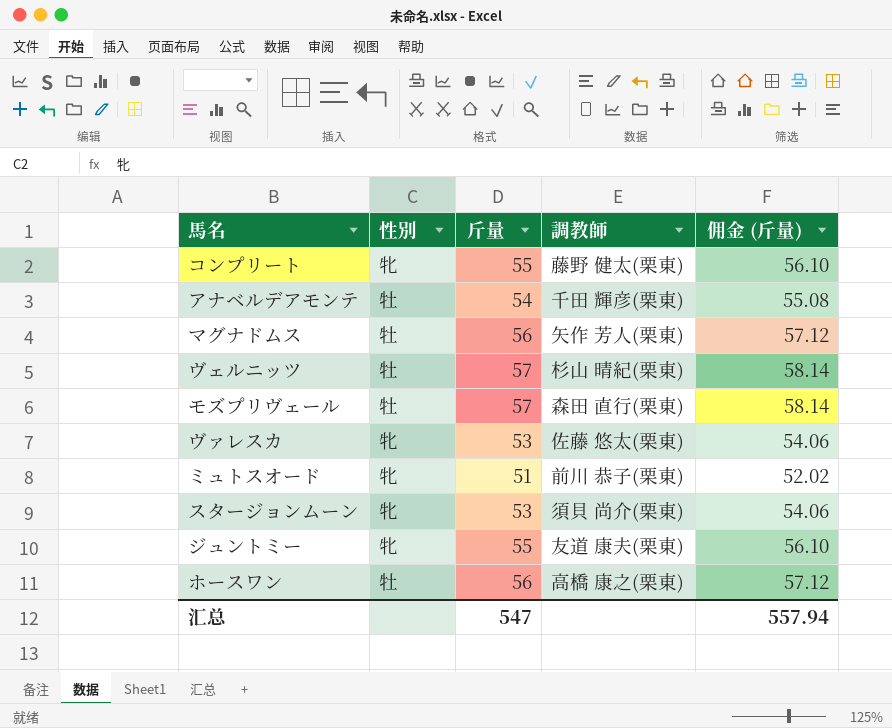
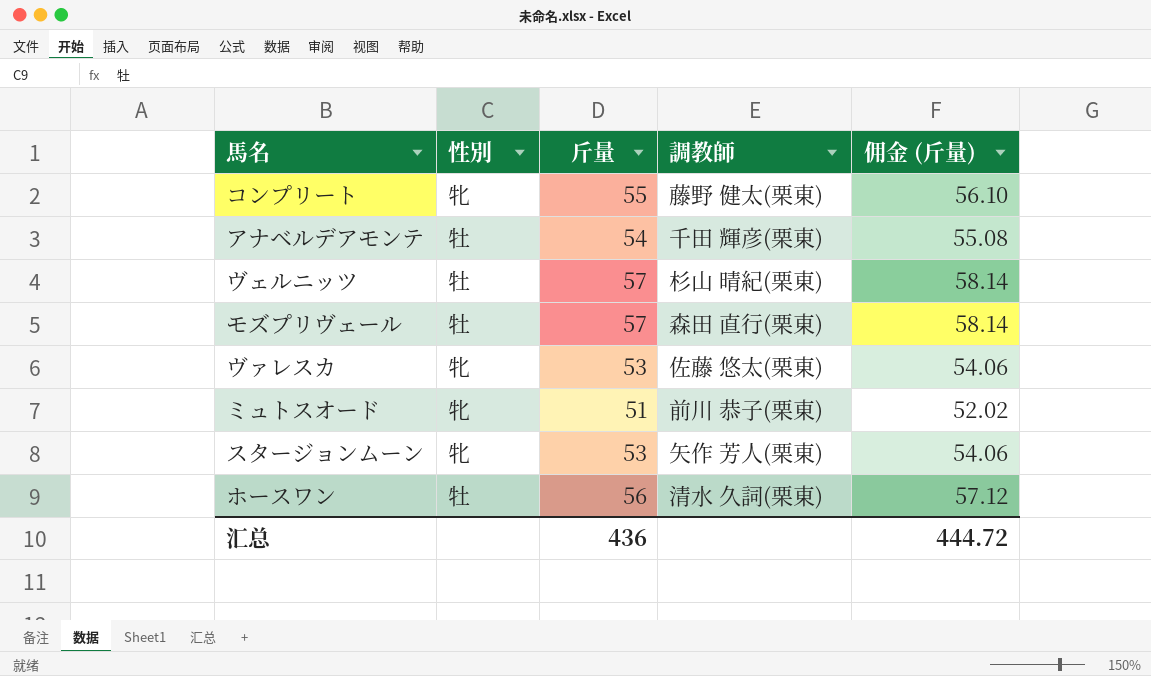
row マグナドムス: 牡 | 56 | 矢作 芳人(栗東) | 57.12 -> none
row ジュントミー: 牝 | 55 | 友道 康夫(栗東) | 56.10 -> none
スタージョンムーン | 調教師: 須貝 尚介(栗東) -> 矢作 芳人(栗東)
ホースワン | 調教師: 高橋 康之(栗東) -> 清水 久詞(栗東)
汇总 | 斤量: 547 -> 436
汇总 | 佣金 (斤量): 557.94 -> 444.72

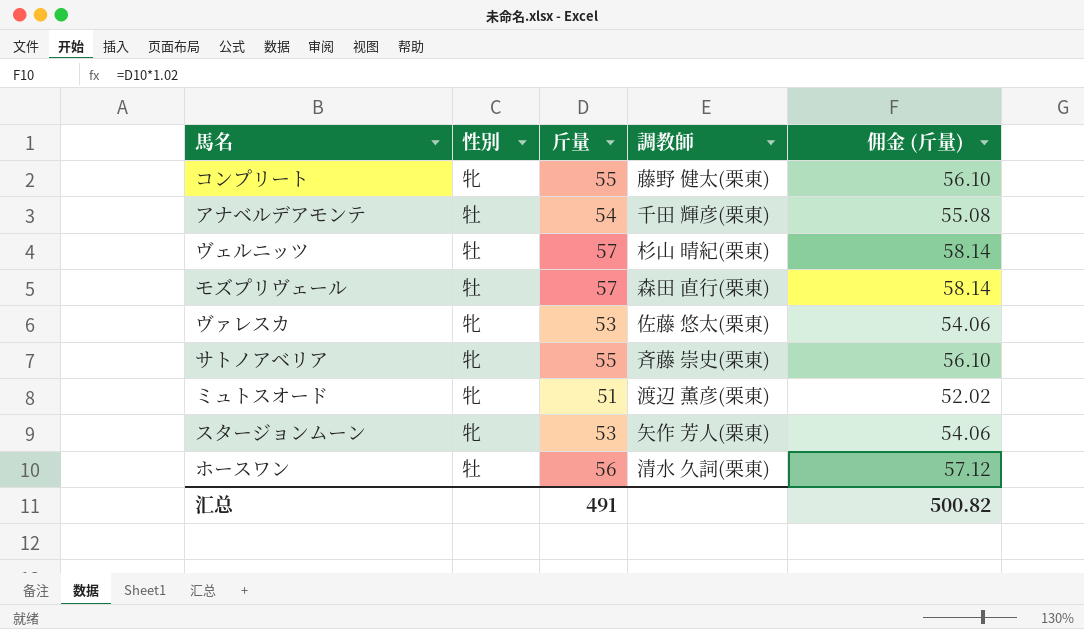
row サトノアベリア: none -> 牝 | 55 | 斉藤 崇史(栗東) | 56.10
ミュトスオード | 調教師: 前川 恭子(栗東) -> 渡辺 薫彦(栗東)
汇总 | 斤量: 436 -> 491
汇总 | 佣金 (斤量): 444.72 -> 500.82

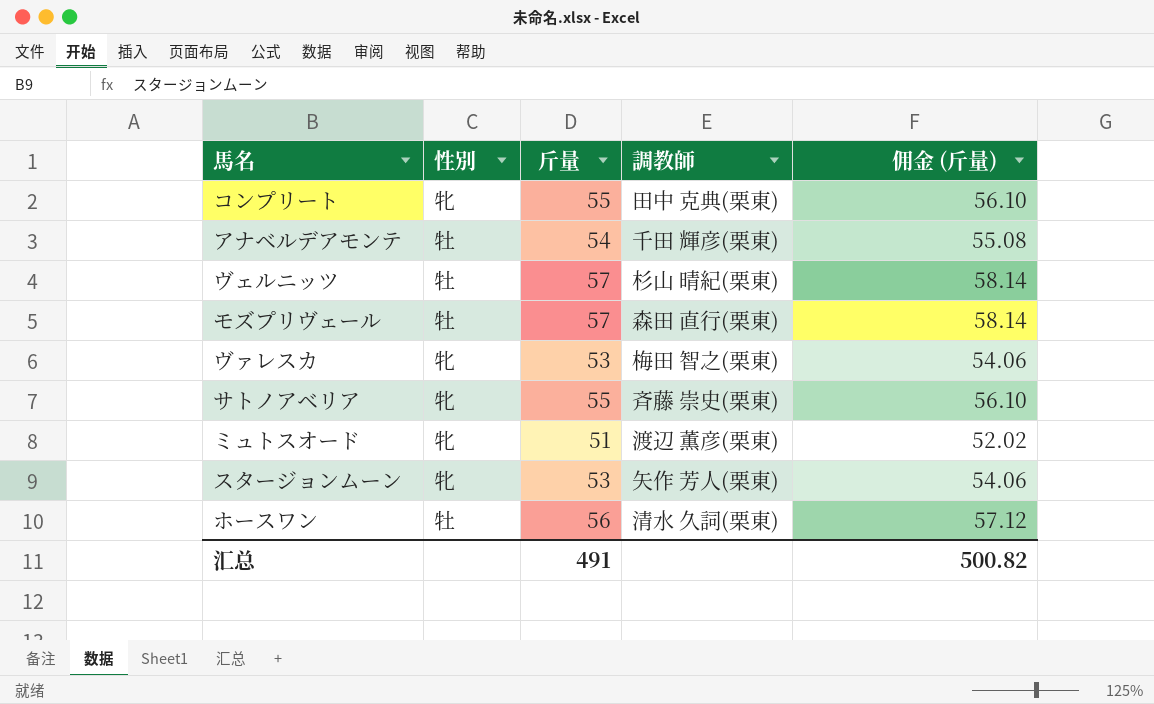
コンプリート | 調教師: 藤野 健太(栗東) -> 田中 克典(栗東)
ヴァレスカ | 調教師: 佐藤 悠太(栗東) -> 梅田 智之(栗東)

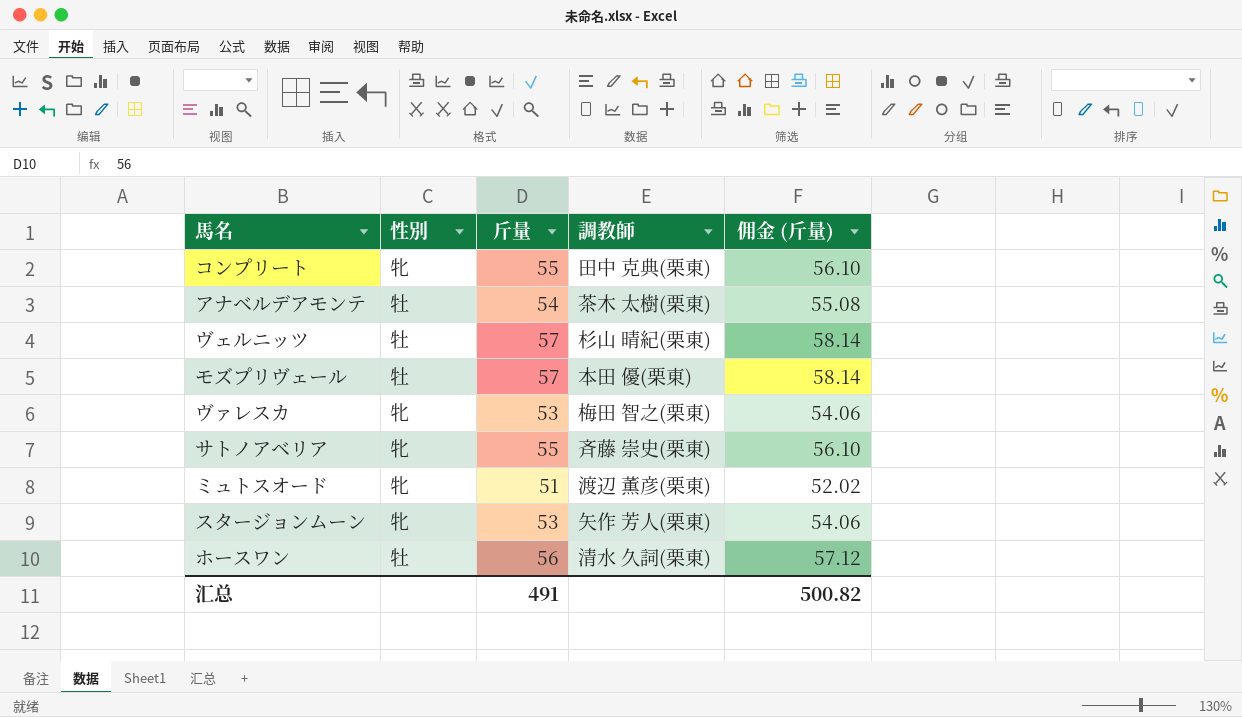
アナベルデアモンテ | 調教師: 千田 輝彦(栗東) -> 茶木 太樹(栗東)
モズプリヴェール | 調教師: 森田 直行(栗東) -> 本田 優(栗東)

